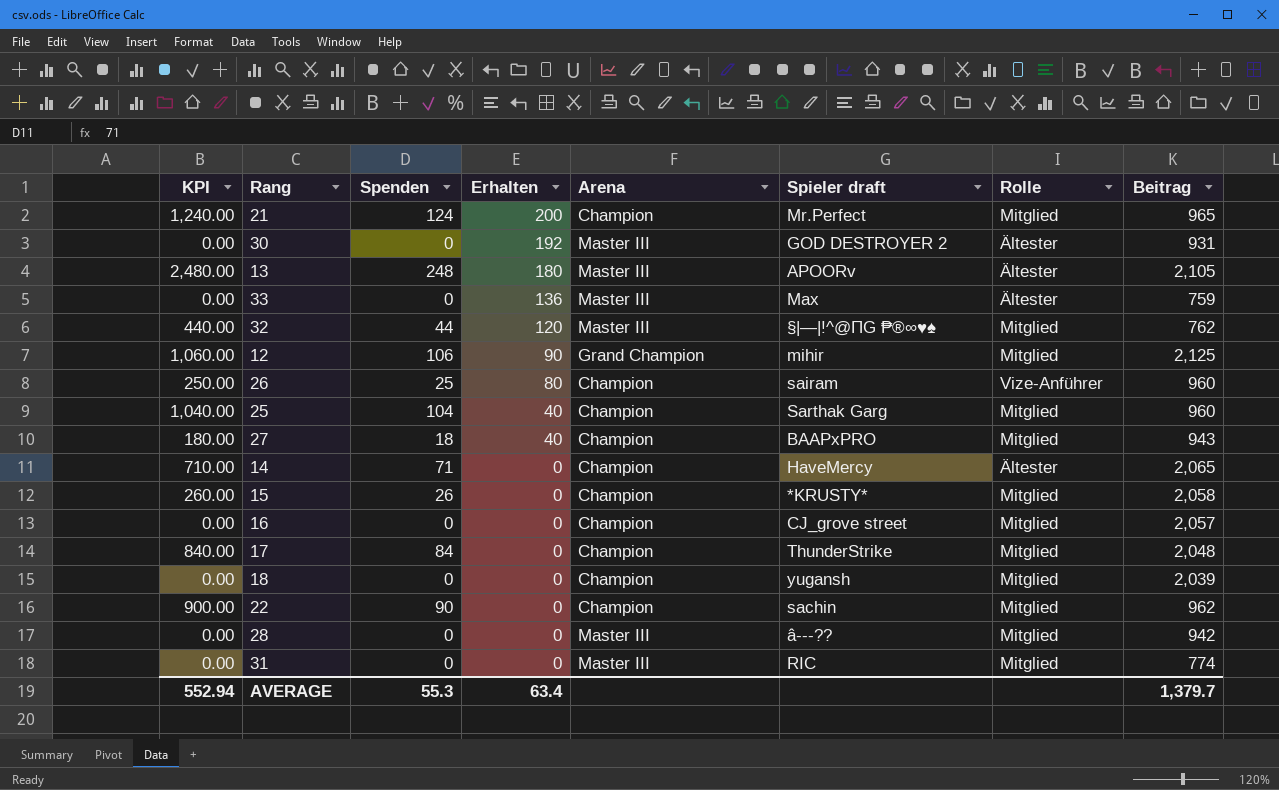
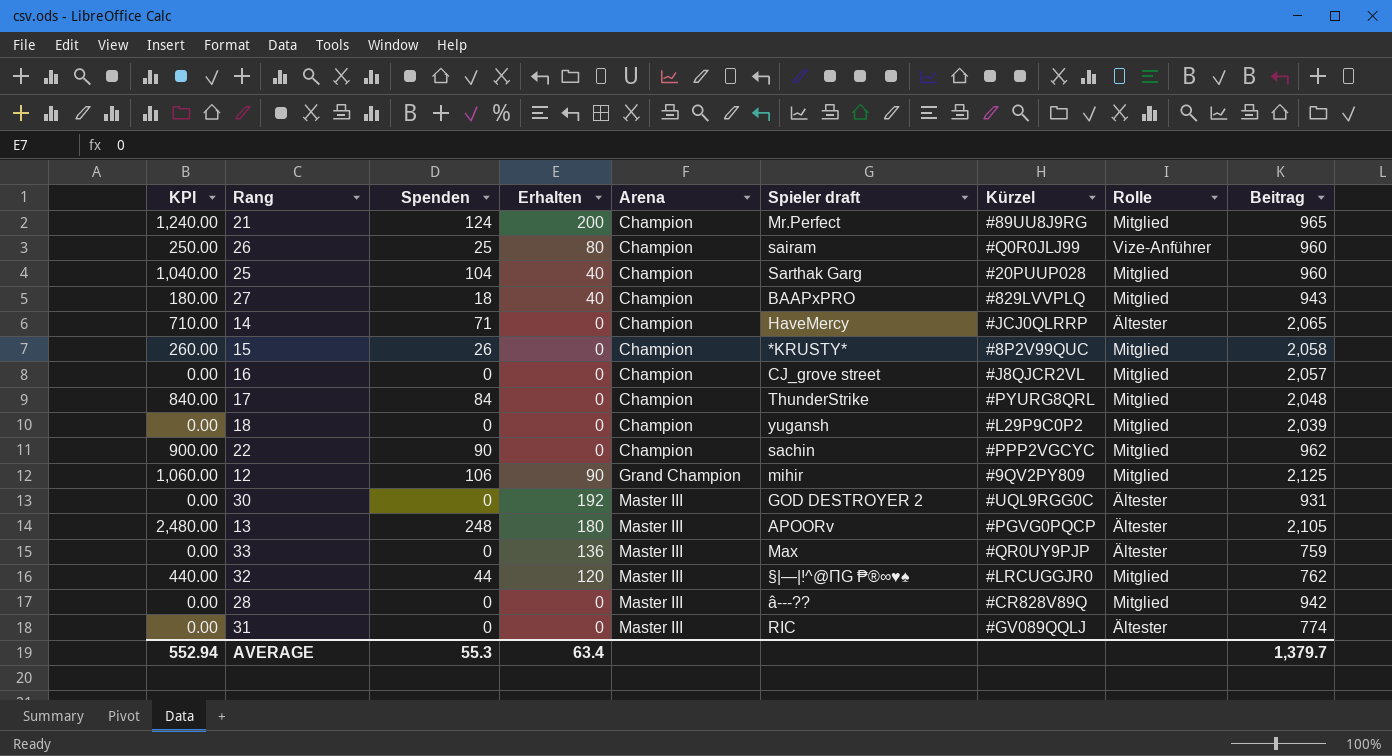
row order: Erhalten descending -> Arena ascending
column Kürzel | position: none -> 7
31 | Rolle: Mitglied -> Ältester

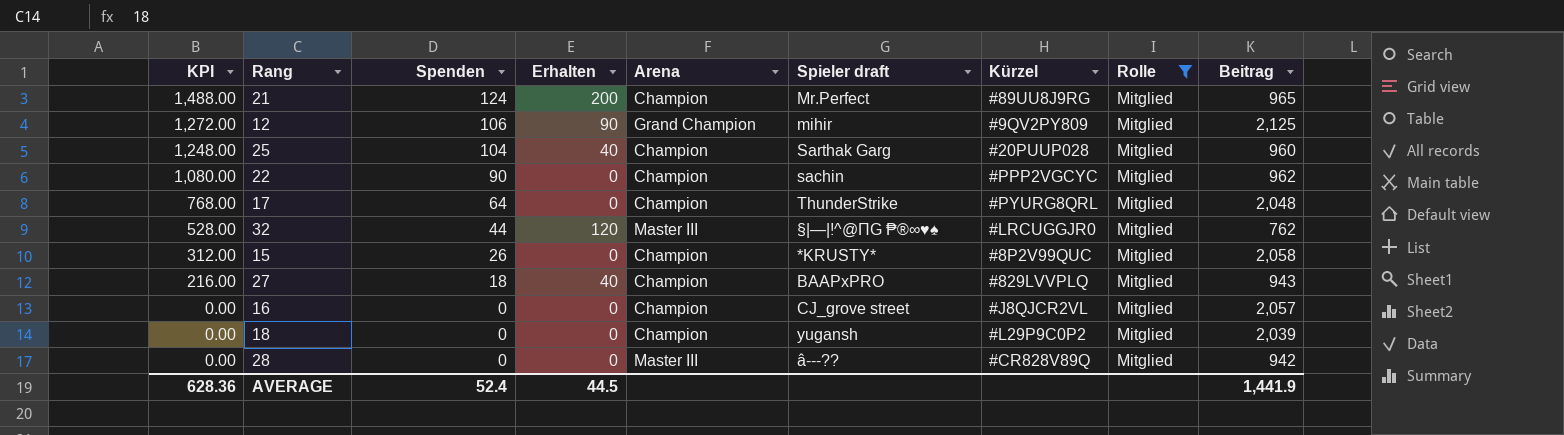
filter: none -> Rolle = Mitglied
row order: Arena ascending -> KPI descending
column KPI | formula: [Spenden] * 10 -> [Spenden] * 12
17 | Spenden: 84 -> 64
AVERAGE | KPI: 552.94 -> 628.36
AVERAGE | Spenden: 55.3 -> 52.4
AVERAGE | Erhalten: 63.4 -> 44.5
AVERAGE | Beitrag: 1,379.7 -> 1,441.9

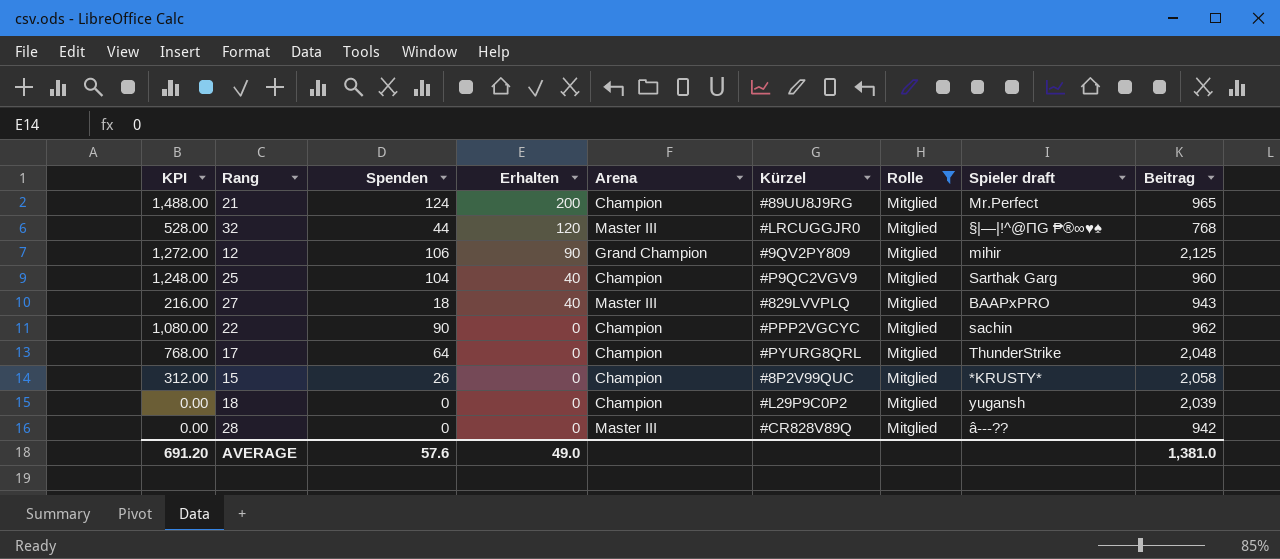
row order: KPI descending -> Erhalten descending
column Spieler draft | position: 6 -> 8
row 16: 0.00 | 0 | 0 | Champion | CJ_grove street | #J8QJCR2VL | Mitglied | 2,057 -> none
32 | Beitrag: 762 -> 768
25 | Kürzel: #20PUUP028 -> #P9QC2VGV9
27 | Arena: Champion -> Master III
AVERAGE | KPI: 628.36 -> 691.20
AVERAGE | Spenden: 52.4 -> 57.6
AVERAGE | Erhalten: 44.5 -> 49.0
AVERAGE | Beitrag: 1,441.9 -> 1,381.0

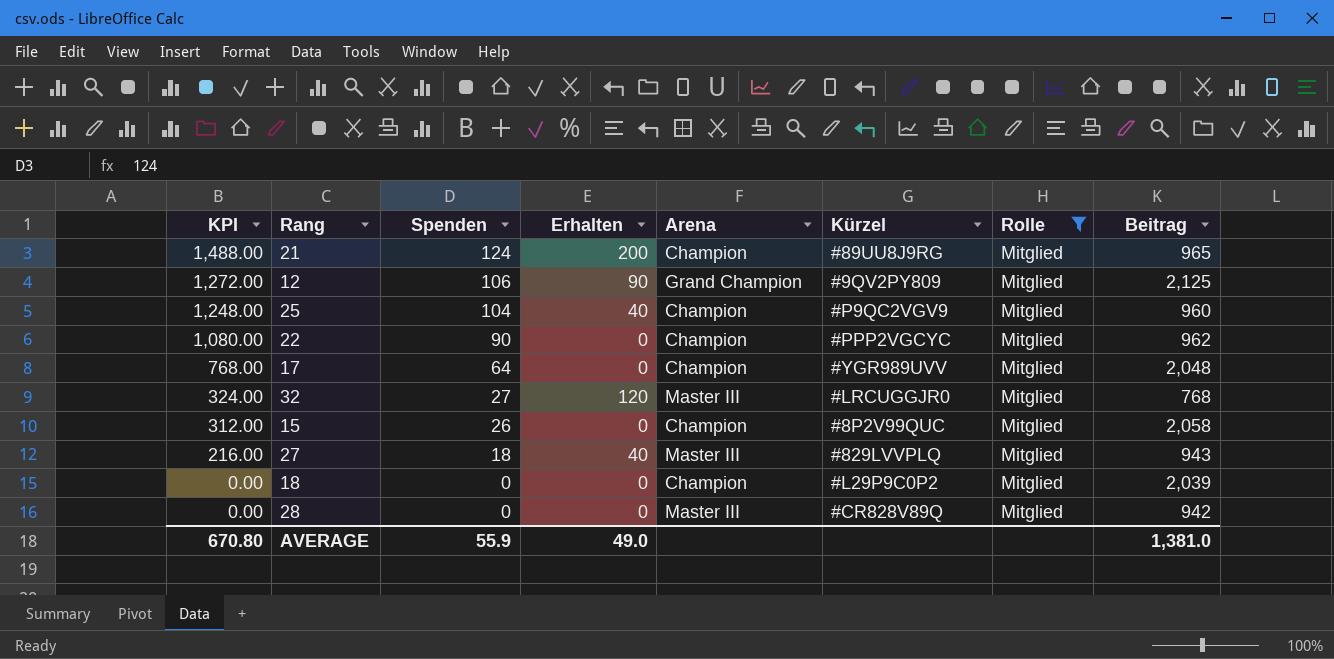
row order: Erhalten descending -> KPI descending
column Spieler draft | position: 8 -> none
17 | Kürzel: #PYURG8QRL -> #YGR989UVV
32 | KPI: 528.00 -> 324.00
32 | Spenden: 44 -> 27
AVERAGE | KPI: 691.20 -> 670.80
AVERAGE | Spenden: 57.6 -> 55.9

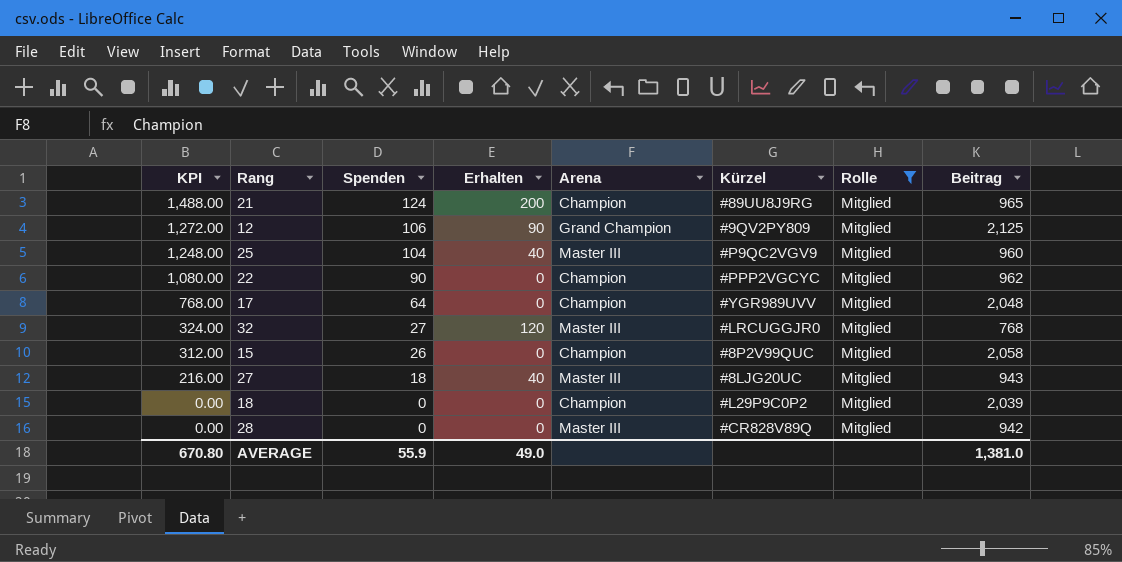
25 | Arena: Champion -> Master III
27 | Kürzel: #829LVVPLQ -> #8LJG20UC

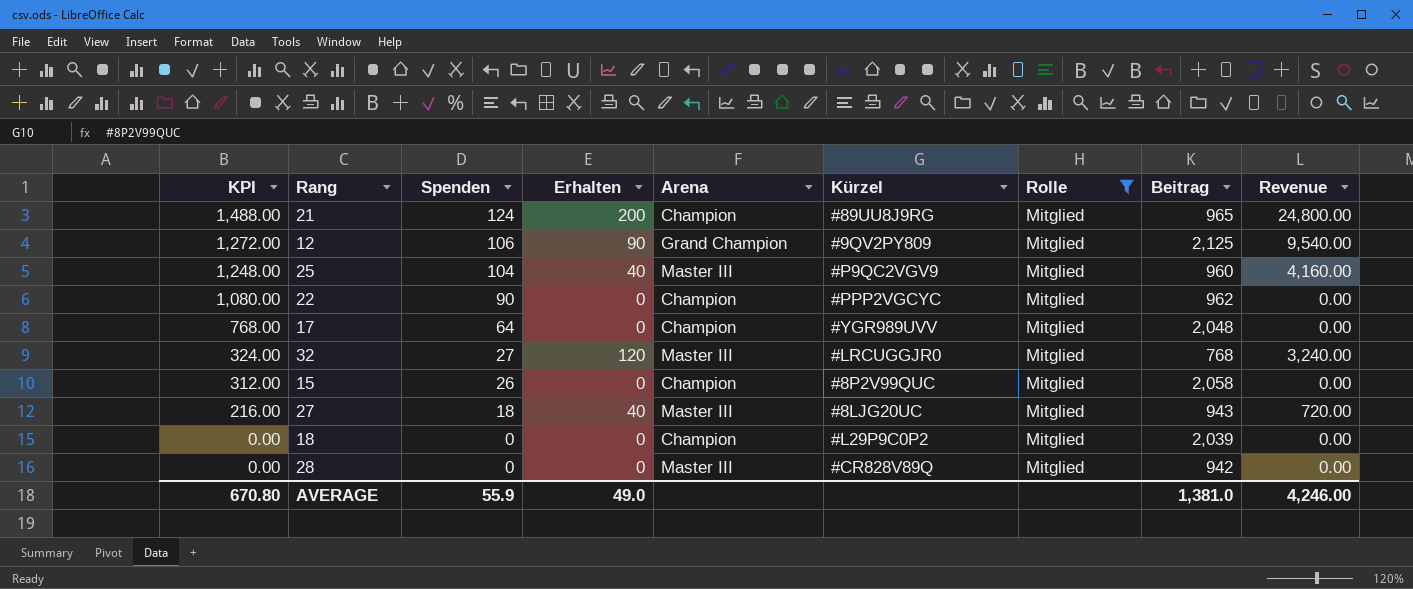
column Revenue | formula: none -> [Spenden] * [Erhalten]

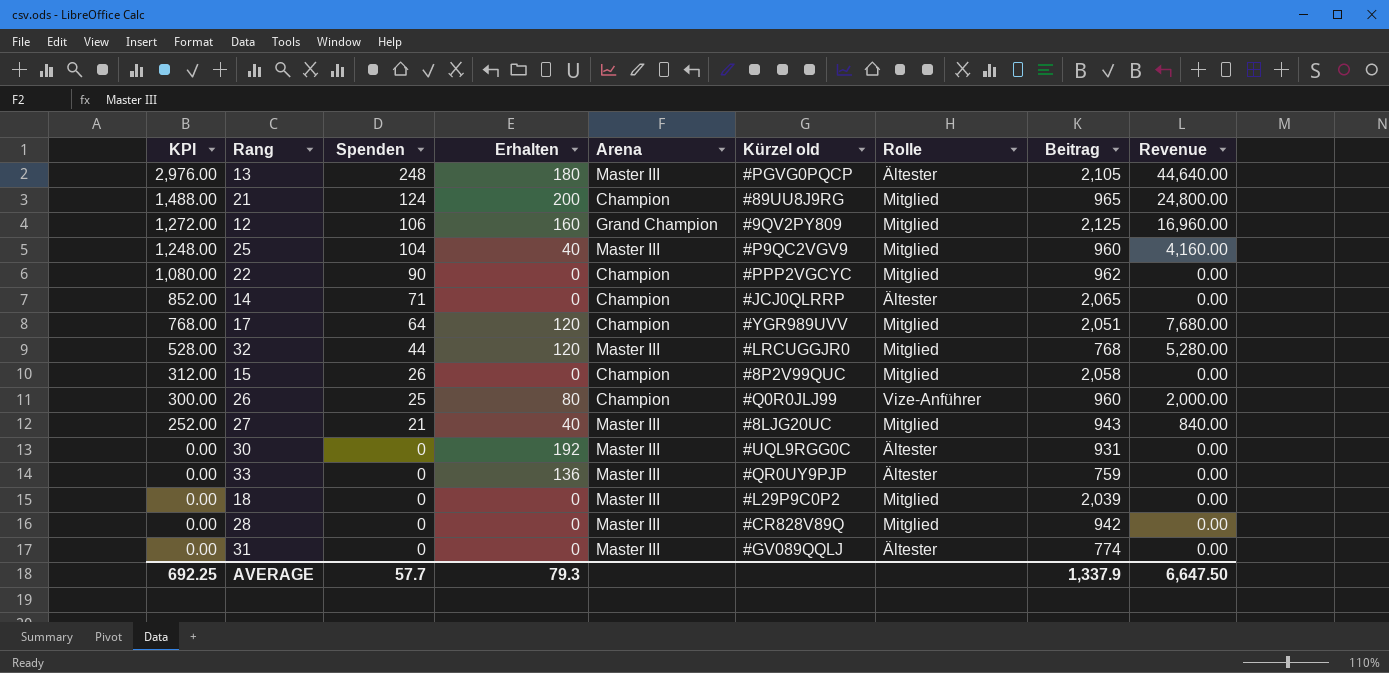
filter: Rolle = Mitglied -> none
column name: Kürzel -> Kürzel old
12 | Erhalten: 90 -> 160
12 | Revenue: 9,540.00 -> 16,960.00
17 | Erhalten: 0 -> 120
17 | Beitrag: 2,048 -> 2,051
17 | Revenue: 0.00 -> 7,680.00
32 | KPI: 324.00 -> 528.00
32 | Spenden: 27 -> 44
32 | Revenue: 3,240.00 -> 5,280.00
27 | KPI: 216.00 -> 252.00
27 | Spenden: 18 -> 21
27 | Revenue: 720.00 -> 840.00
18 | Arena: Champion -> Master III
AVERAGE | KPI: 670.80 -> 692.25
AVERAGE | Spenden: 55.9 -> 57.7
AVERAGE | Erhalten: 49.0 -> 79.3
AVERAGE | Beitrag: 1,381.0 -> 1,337.9
AVERAGE | Revenue: 4,246.00 -> 6,647.50

